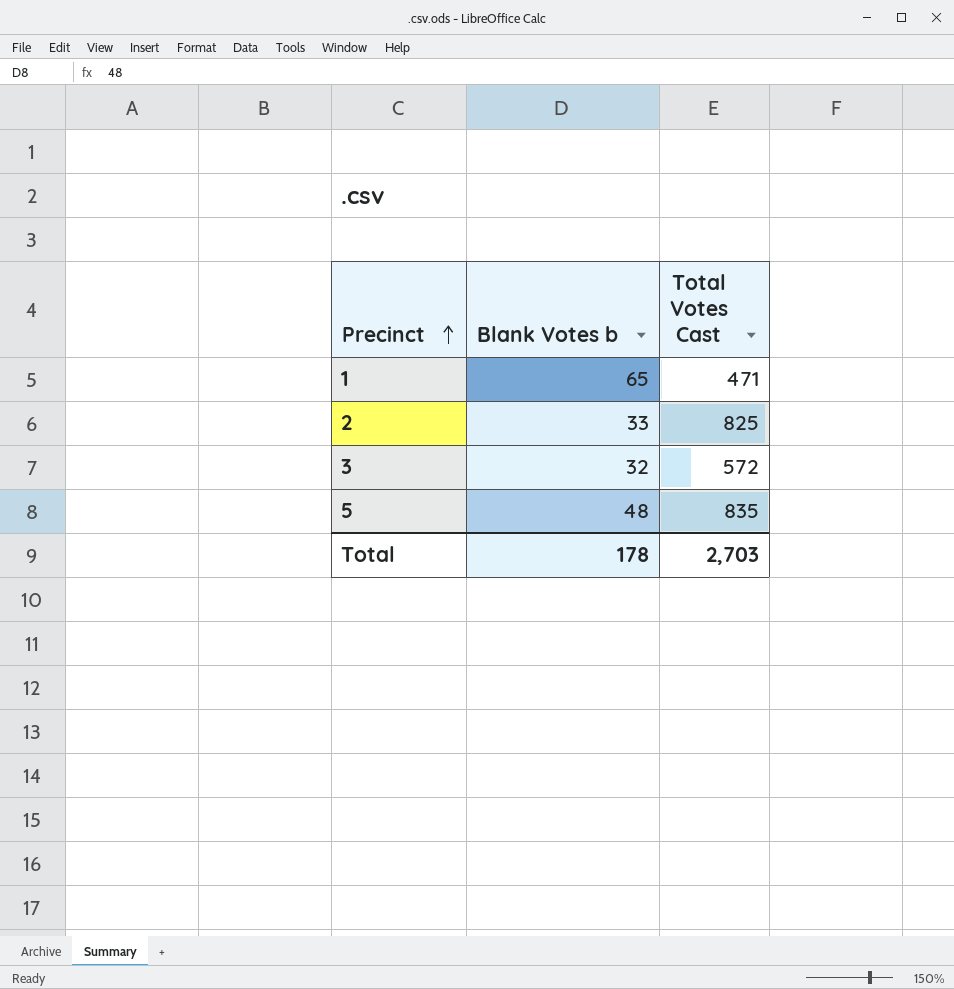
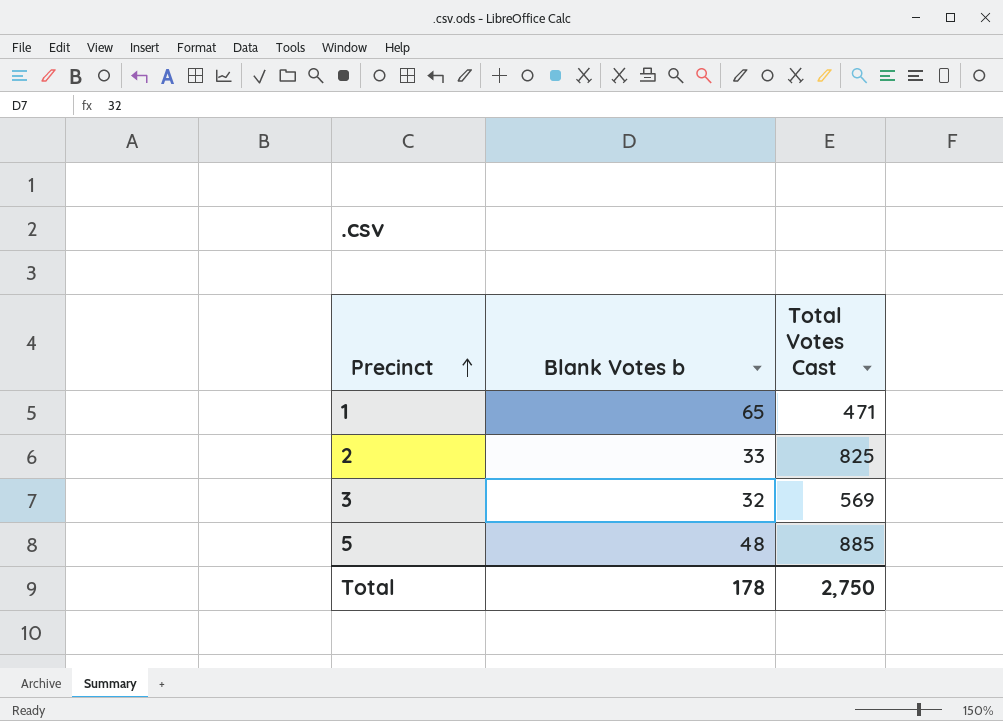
3 | Total Votes Cast: 572 -> 569
5 | Total Votes Cast: 835 -> 885
Total | Total Votes Cast: 2,703 -> 2,750

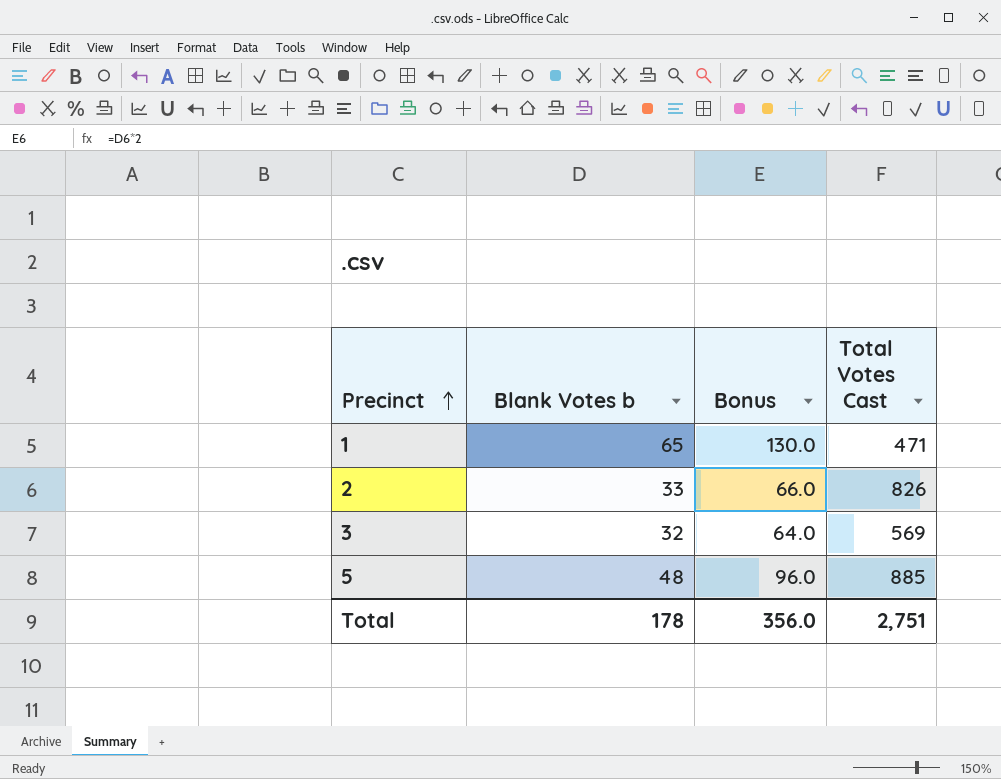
column Bonus | formula: none -> [Blank Votes b] * 2
2 | Total Votes Cast: 825 -> 826
Total | Total Votes Cast: 2,750 -> 2,751

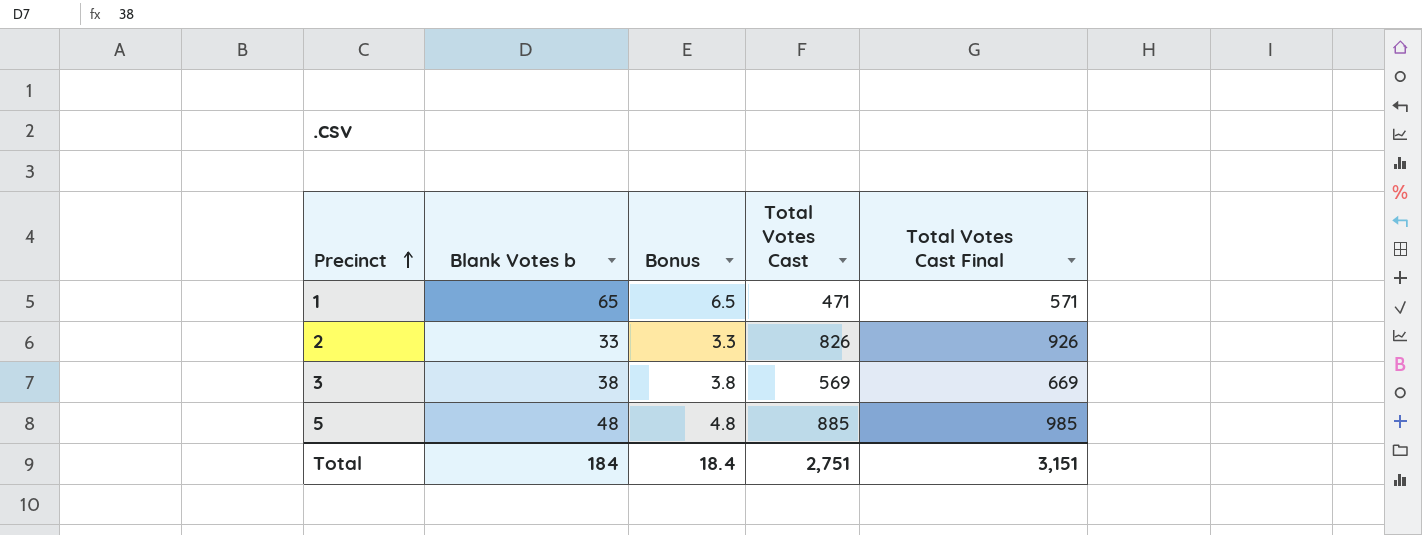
column Bonus | formula: [Blank Votes b] * 2 -> [Blank Votes b] * 0.1
column Total Votes Cast Final | formula: none -> [Total Votes Cast] + 100
3 | Blank Votes b: 32 -> 38
Total | Blank Votes b: 178 -> 184
Total | Bonus: 356.0 -> 18.4

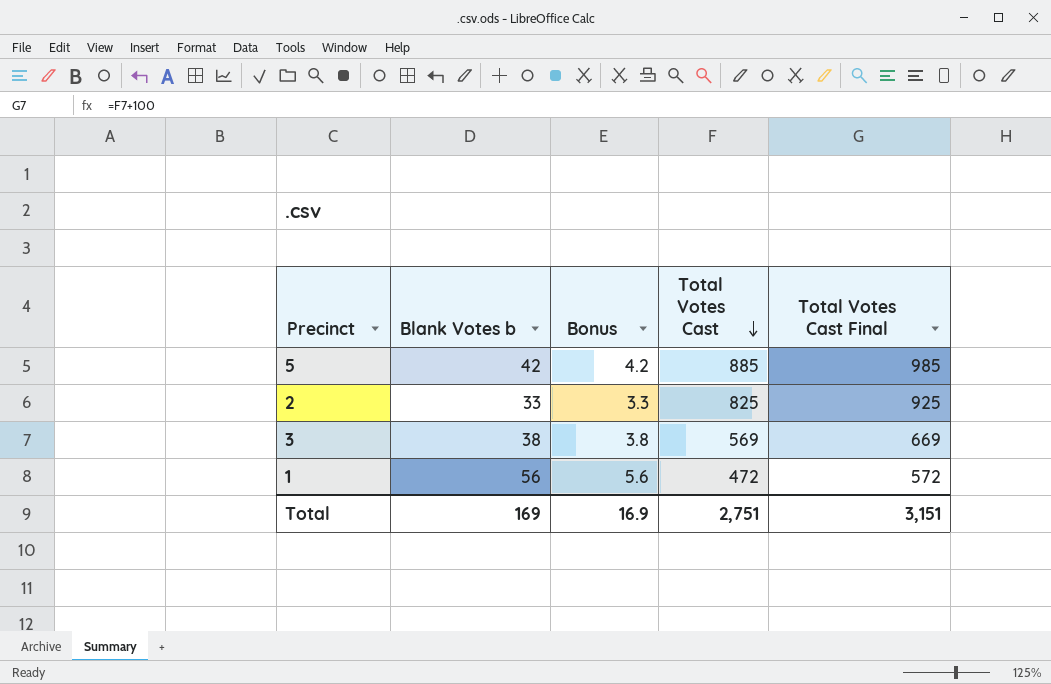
row order: Precinct ascending -> Total Votes Cast descending
5 | Blank Votes b: 48 -> 42
5 | Bonus: 4.8 -> 4.2
2 | Total Votes Cast: 826 -> 825
2 | Total Votes Cast Final: 926 -> 925
1 | Blank Votes b: 65 -> 56
1 | Bonus: 6.5 -> 5.6
1 | Total Votes Cast: 471 -> 472
1 | Total Votes Cast Final: 571 -> 572
Total | Blank Votes b: 184 -> 169
Total | Bonus: 18.4 -> 16.9

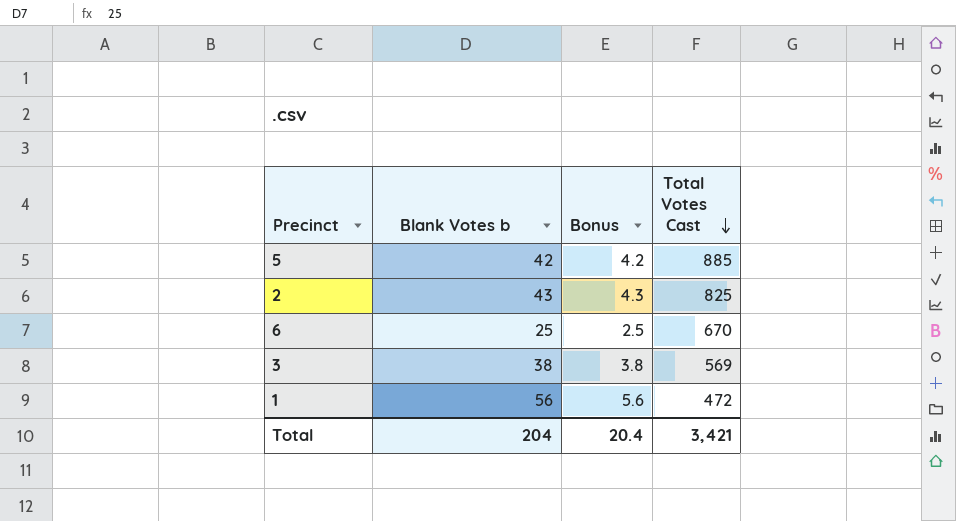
column Total Votes Cast Final | formula: [Total Votes Cast] + 100 -> none
2 | Blank Votes b: 33 -> 43
2 | Bonus: 3.3 -> 4.3
row 6: none -> 25 | 2.5 | 670
Total | Blank Votes b: 169 -> 204
Total | Bonus: 16.9 -> 20.4
Total | Total Votes Cast: 2,751 -> 3,421

